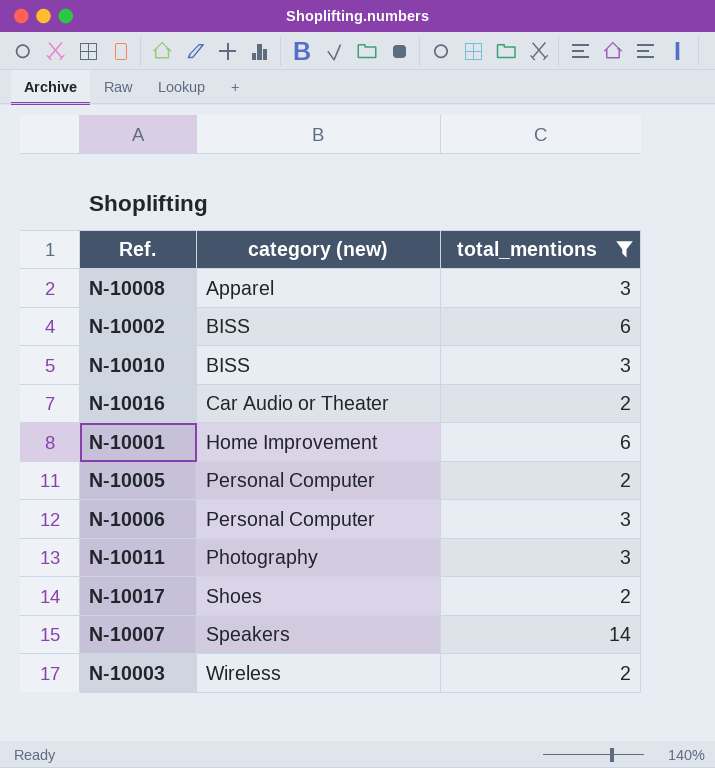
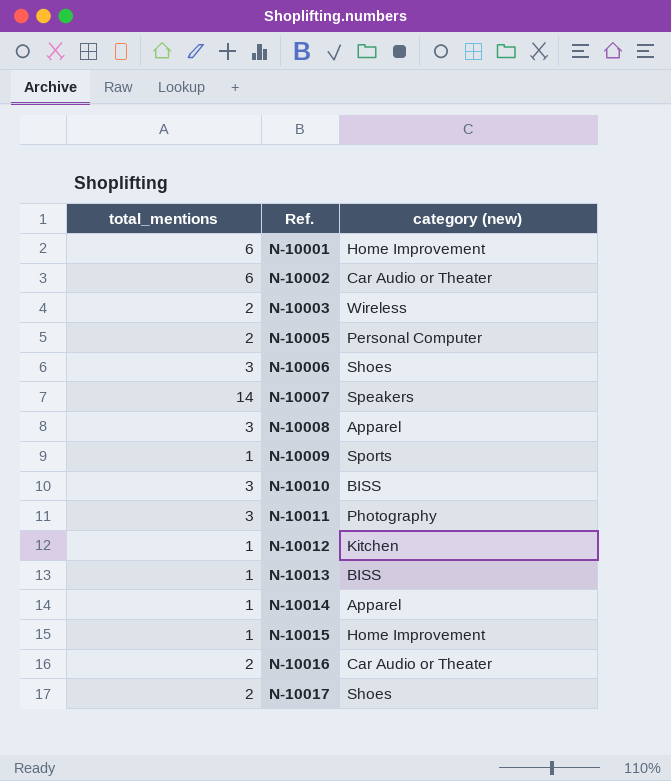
filter: total_mentions != 1 -> none
row order: category (new) ascending -> Ref. ascending
column total_mentions | position: 3 -> 1
N-10002 | category (new): BISS -> Car Audio or Theater
N-10006 | category (new): Personal Computer -> Shoes

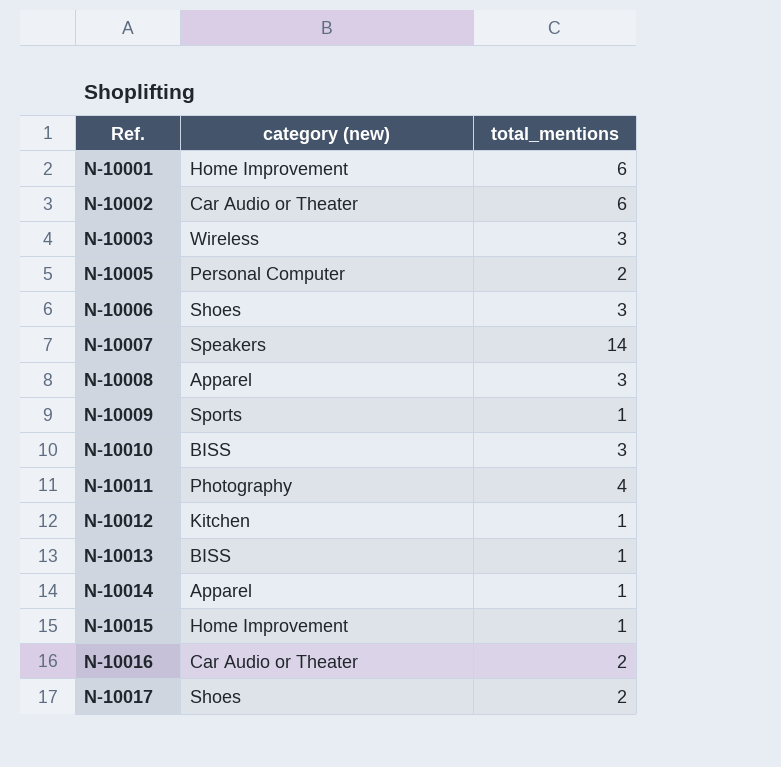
column total_mentions | position: 1 -> 3
N-10003 | total_mentions: 2 -> 3
N-10011 | total_mentions: 3 -> 4

